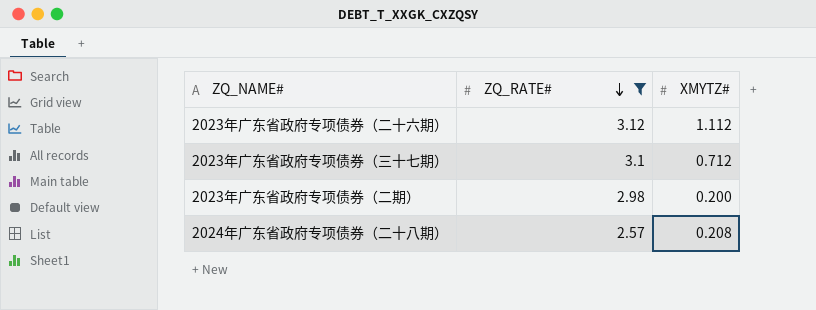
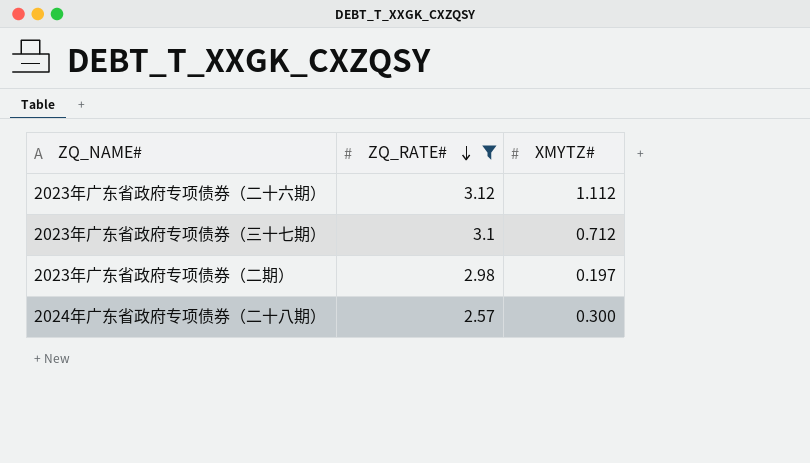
2023年广东省政府专项债券（二期） | XMYTZ#: 0.200 -> 0.197
2024年广东省政府专项债券（二十八期） | XMYTZ#: 0.208 -> 0.300

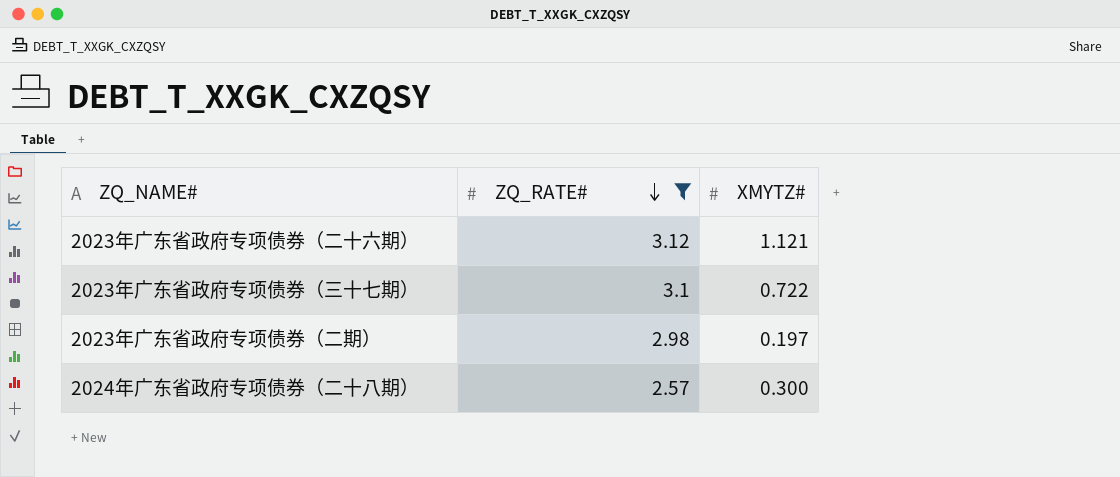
2023年广东省政府专项债券（二十六期） | XMYTZ#: 1.112 -> 1.121
2023年广东省政府专项债券（三十七期） | XMYTZ#: 0.712 -> 0.722

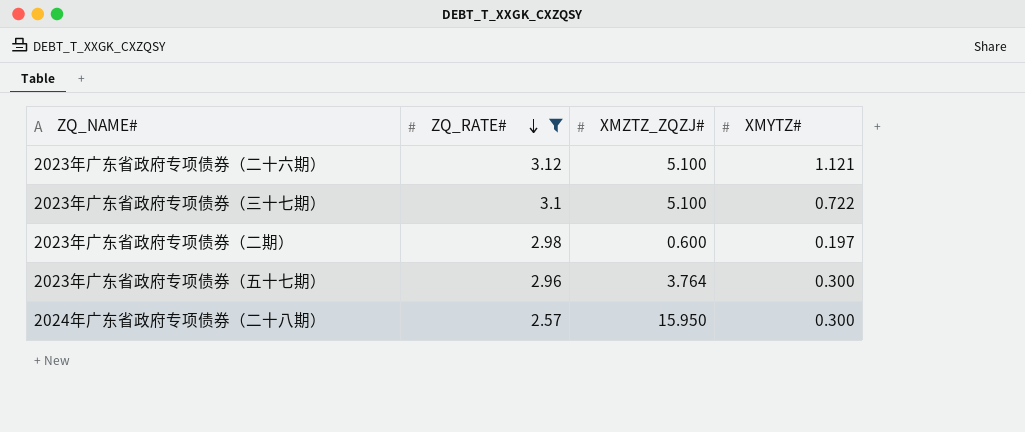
column XMZTZ_ZQZJ# | position: none -> 3
row 2023年广东省政府专项债券（五十七期）: none -> 2.96 | 3.764 | 0.300

